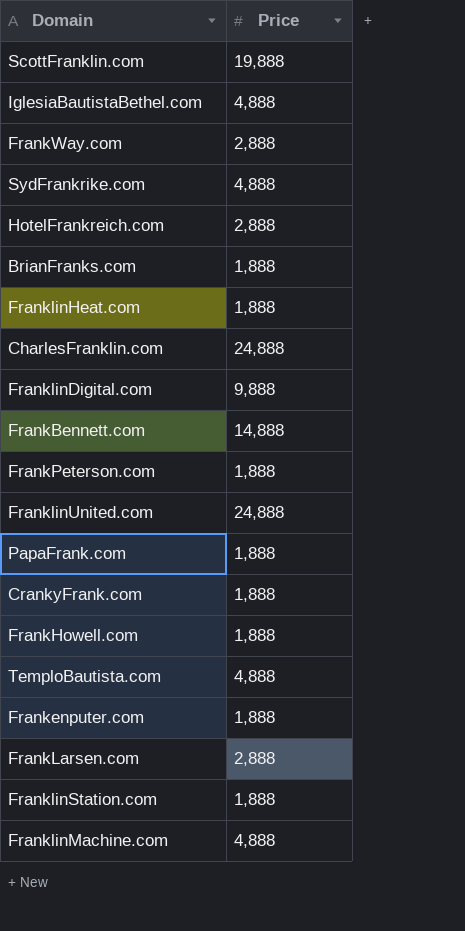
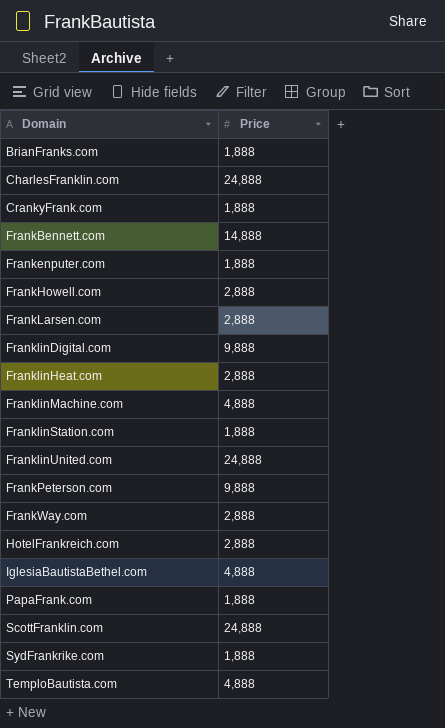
row order: none -> Domain ascending
FrankHowell.com | Price: 1,888 -> 2,888
FranklinHeat.com | Price: 1,888 -> 2,888
FrankPeterson.com | Price: 1,888 -> 9,888
ScottFranklin.com | Price: 19,888 -> 24,888
SydFrankrike.com | Price: 4,888 -> 1,888

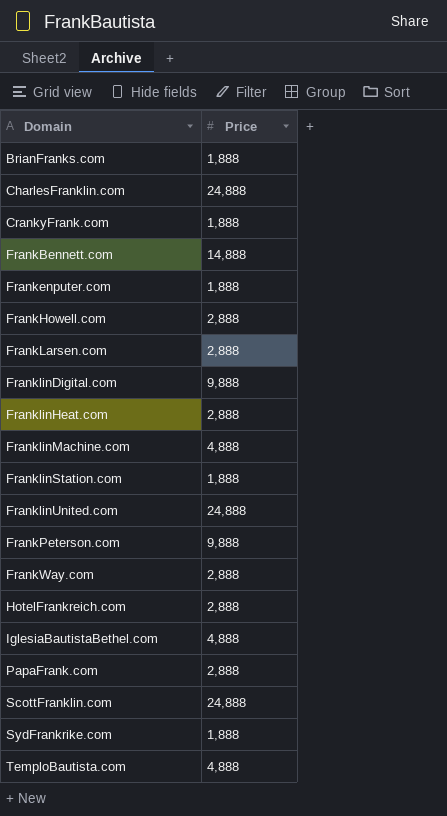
PapaFrank.com | Price: 1,888 -> 2,888

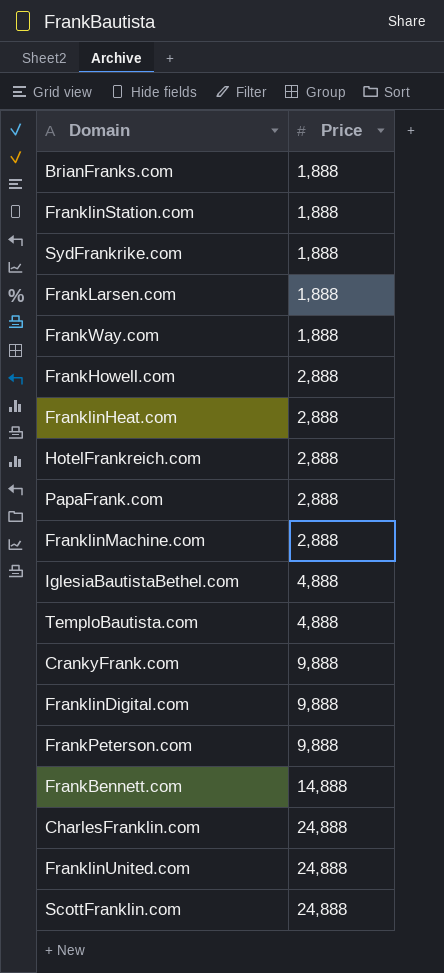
row order: Domain ascending -> Price ascending
row Frankenputer.com: 1,888 -> none
FrankLarsen.com | Price: 2,888 -> 1,888
FrankWay.com | Price: 2,888 -> 1,888
FranklinMachine.com | Price: 4,888 -> 2,888
CrankyFrank.com | Price: 1,888 -> 9,888

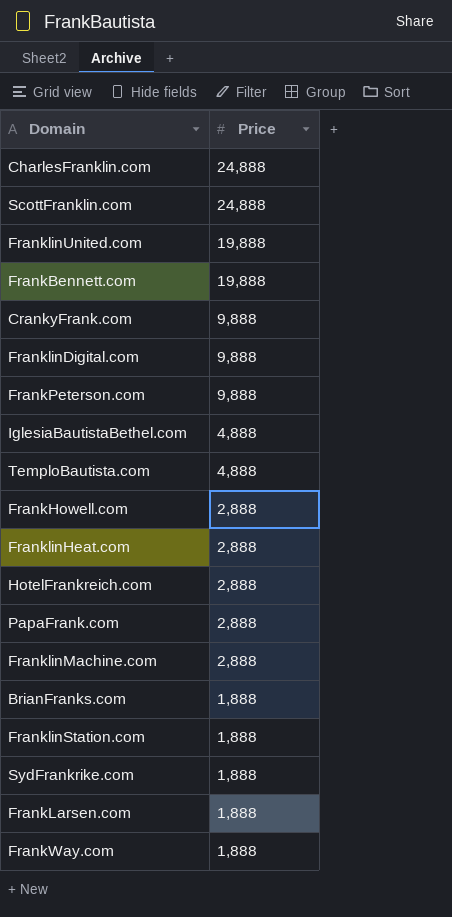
row order: Price ascending -> Price descending
FranklinUnited.com | Price: 24,888 -> 19,888
FrankBennett.com | Price: 14,888 -> 19,888

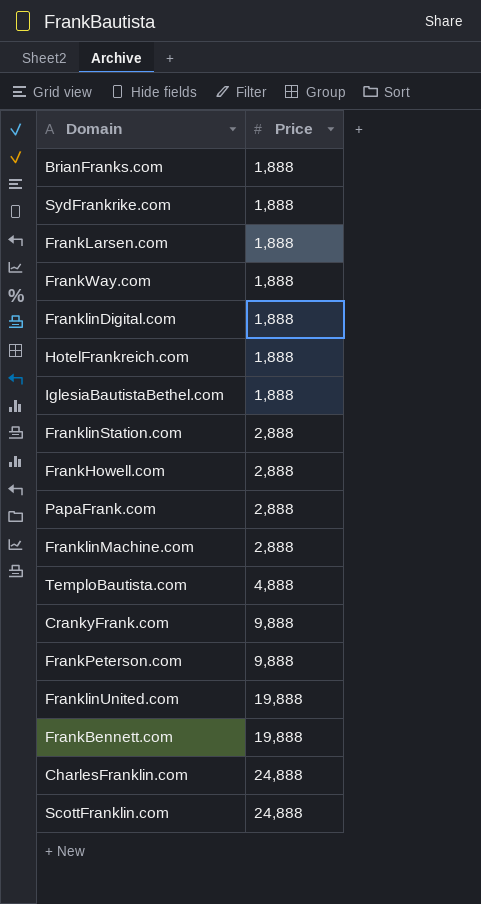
row order: Price descending -> Price ascending
row FranklinHeat.com: 2,888 -> none
FranklinDigital.com | Price: 9,888 -> 1,888
HotelFrankreich.com | Price: 2,888 -> 1,888
IglesiaBautistaBethel.com | Price: 4,888 -> 1,888
FranklinStation.com | Price: 1,888 -> 2,888

